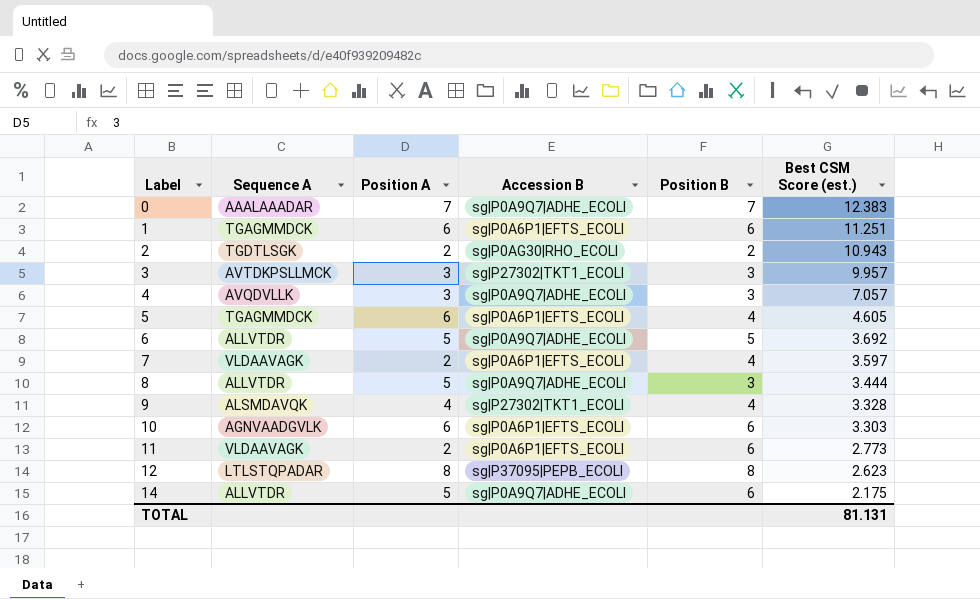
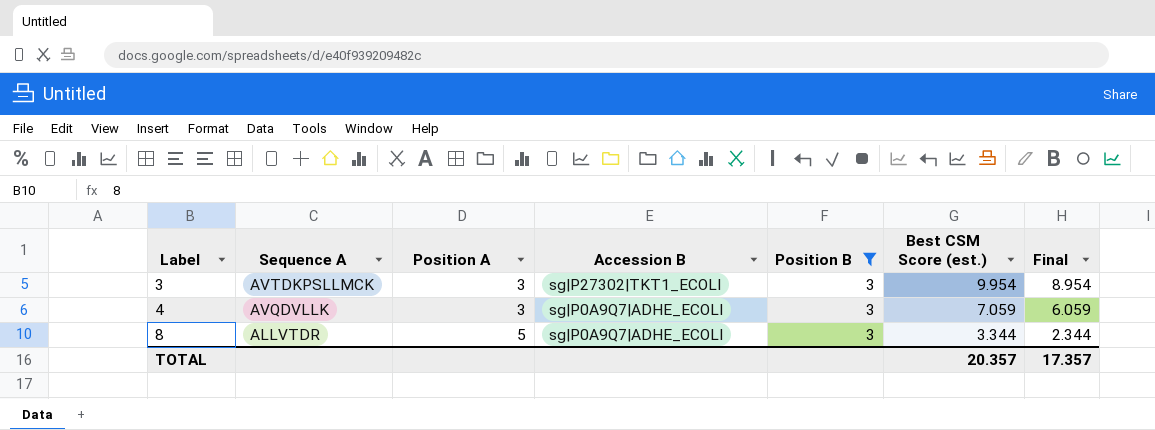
filter: none -> Position B = 3
column Final | formula: none -> [Best CSM Score (est.)] - 1
3 | Best CSM Score (est.): 9.957 -> 9.954
4 | Best CSM Score (est.): 7.057 -> 7.059
8 | Best CSM Score (est.): 3.444 -> 3.344
TOTAL | Best CSM Score (est.): 81.131 -> 20.357

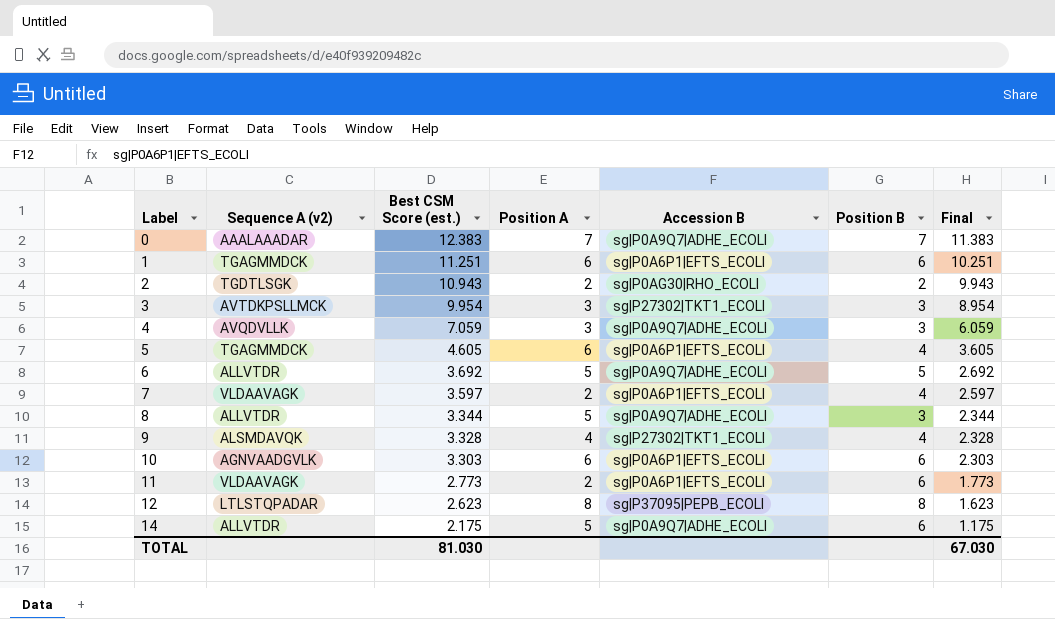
filter: Position B = 3 -> none
column name: Sequence A -> Sequence A (v2)
column Best CSM Score (est.) | position: 6 -> 3
TOTAL | Best CSM Score (est.): 20.357 -> 81.030
TOTAL | Final: 17.357 -> 67.030

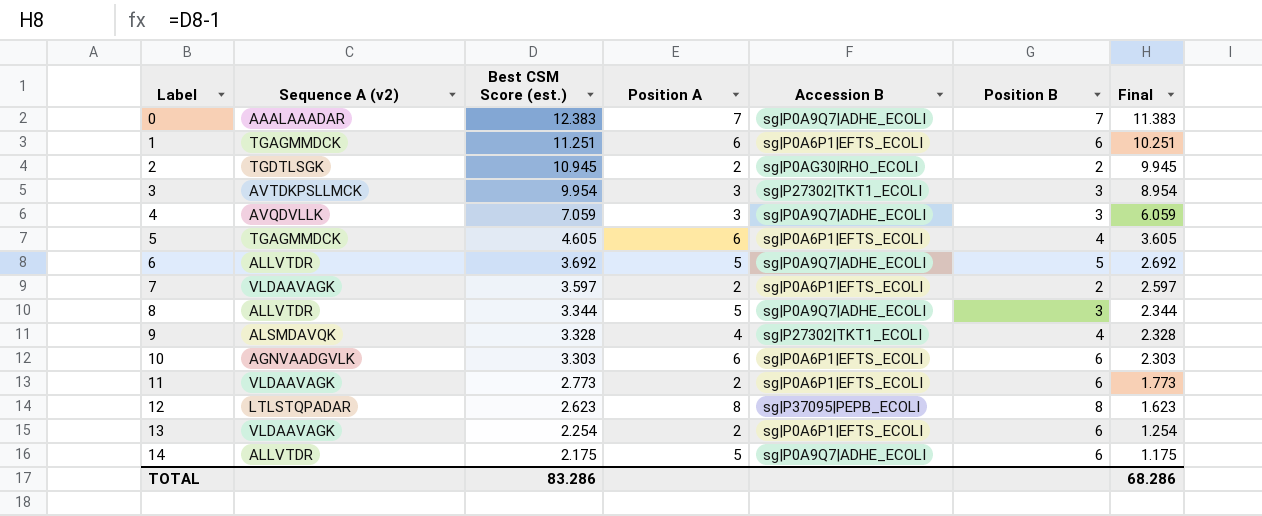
2 | Best CSM Score (est.): 10.943 -> 10.945
2 | Final: 9.943 -> 9.945
7 | Position B: 4 -> 2
row 13: none -> VLDAAVAGK | 2.254 | 2 | sg|P0A6P1|EFTS_ECOLI | 6 | 1.254
TOTAL | Best CSM Score (est.): 81.030 -> 83.286
TOTAL | Final: 67.030 -> 68.286

